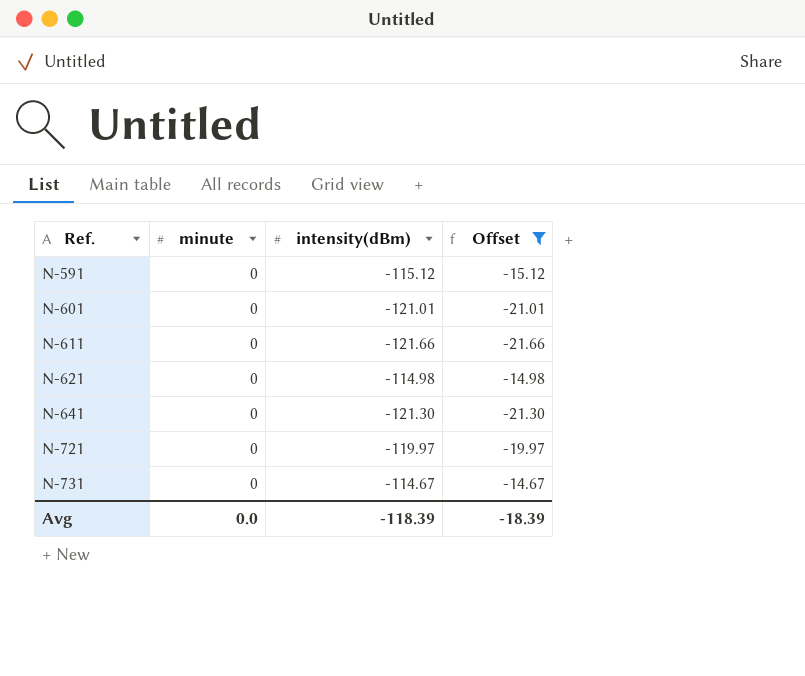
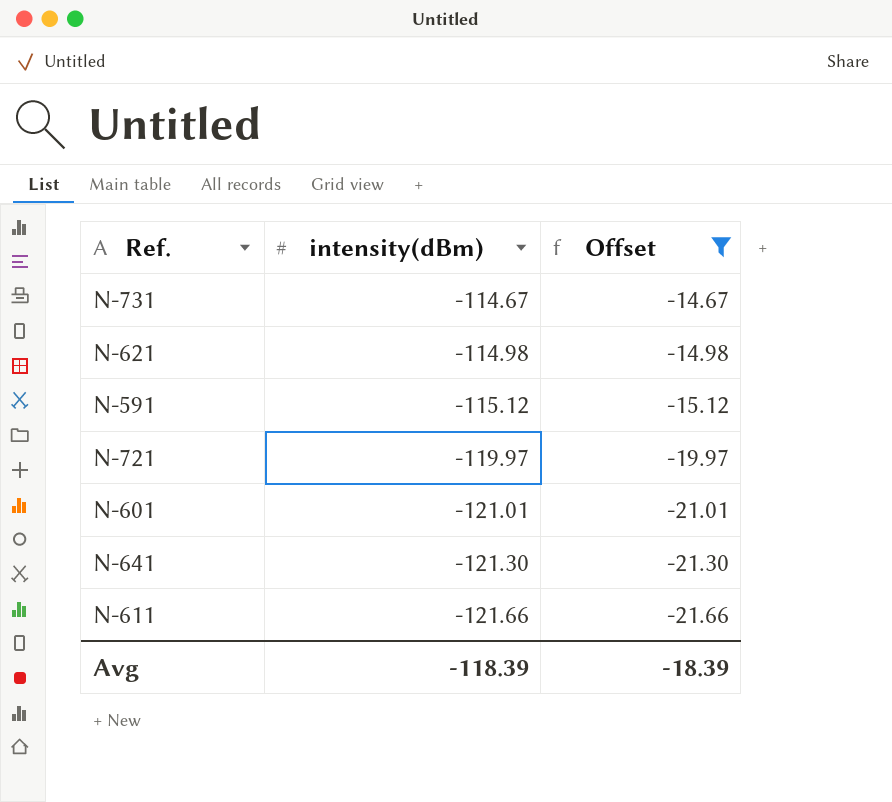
row order: Ref. ascending -> intensity(dBm) descending
column minute | position: 2 -> none

